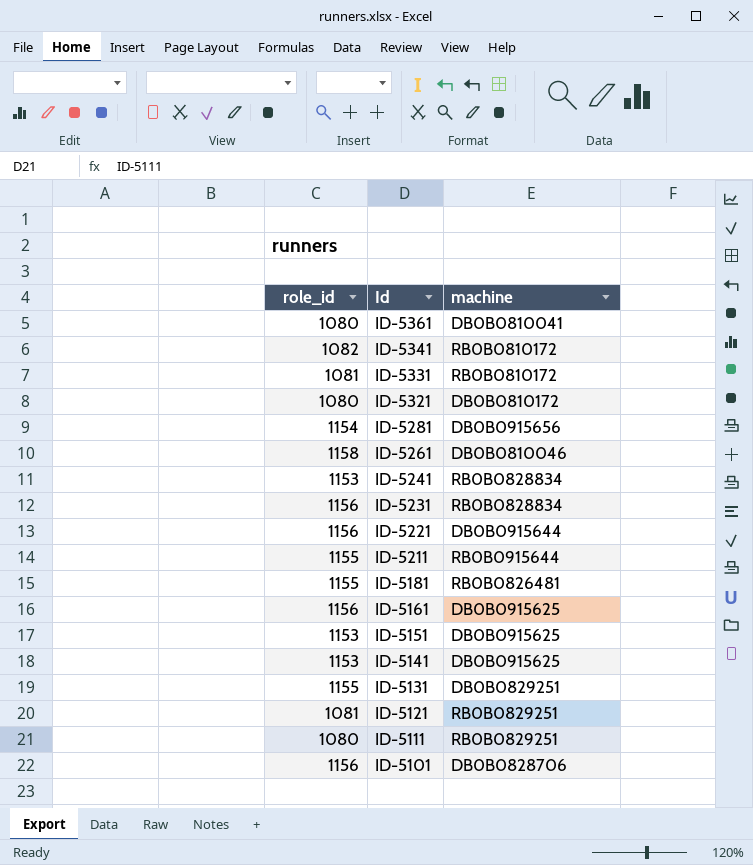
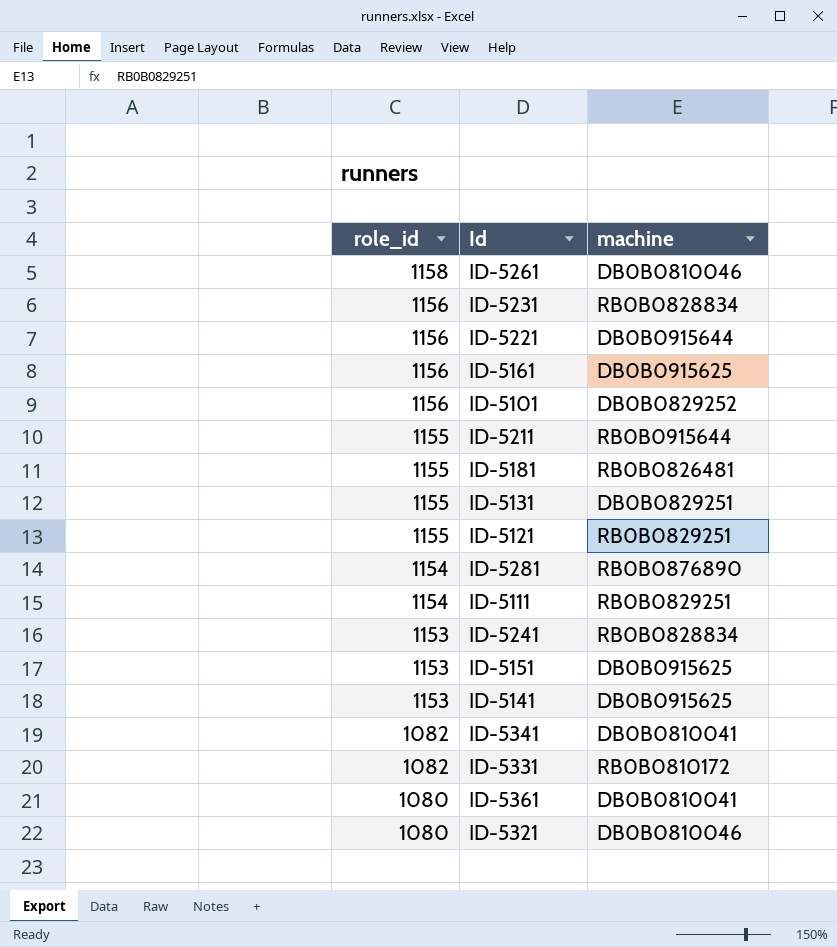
row order: Id descending -> role_id descending
ID-5101 | machine: DB0B0828706 -> DB0B0829252
ID-5121 | role_id: 1081 -> 1155
ID-5281 | machine: DB0B0915656 -> RB0B0876890
ID-5111 | role_id: 1080 -> 1154
ID-5341 | machine: RB0B0810172 -> DB0B0810041
ID-5331 | role_id: 1081 -> 1082
ID-5321 | machine: DB0B0810172 -> DB0B0810046

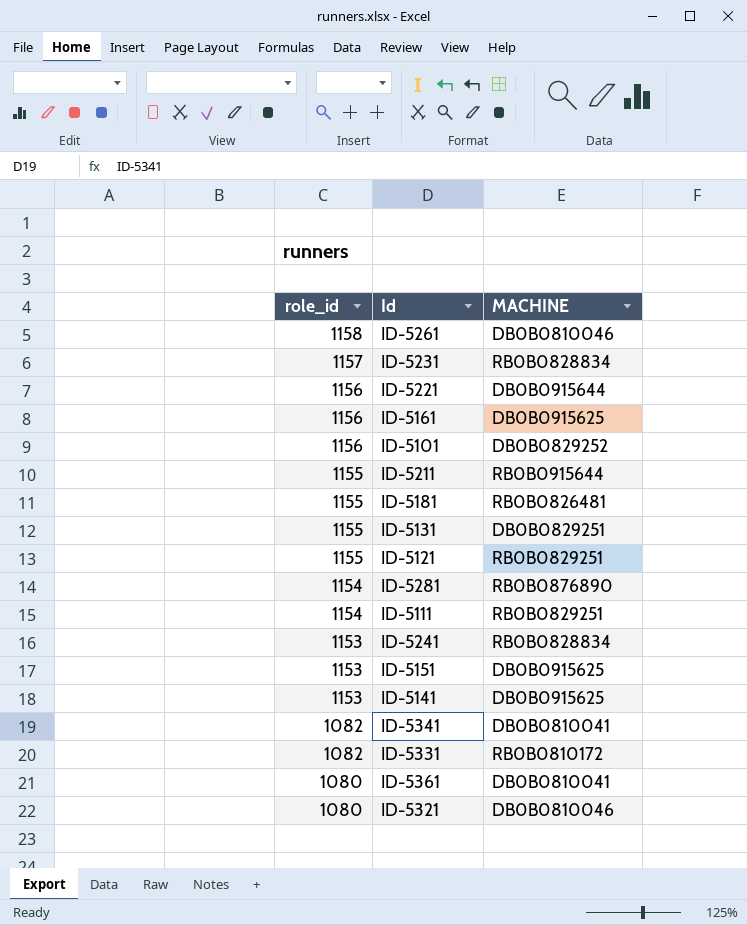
column name: machine -> MACHINE
ID-5231 | role_id: 1156 -> 1157

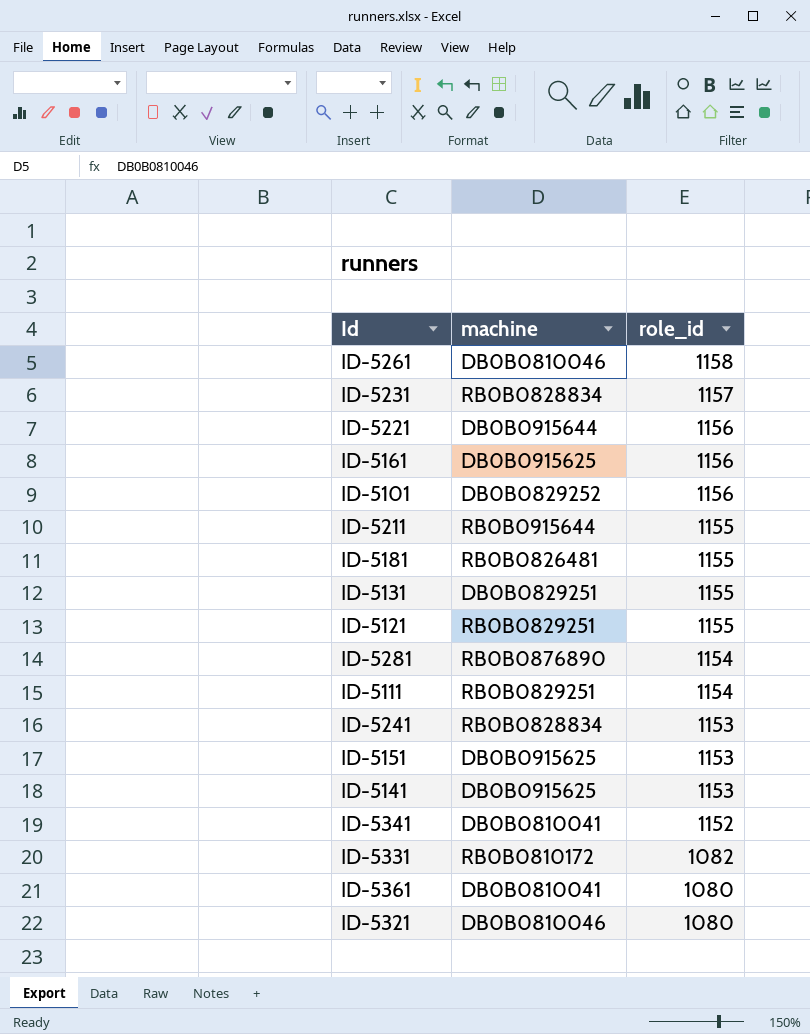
column name: MACHINE -> machine
column role_id | position: 1 -> 3
ID-5341 | role_id: 1082 -> 1152

